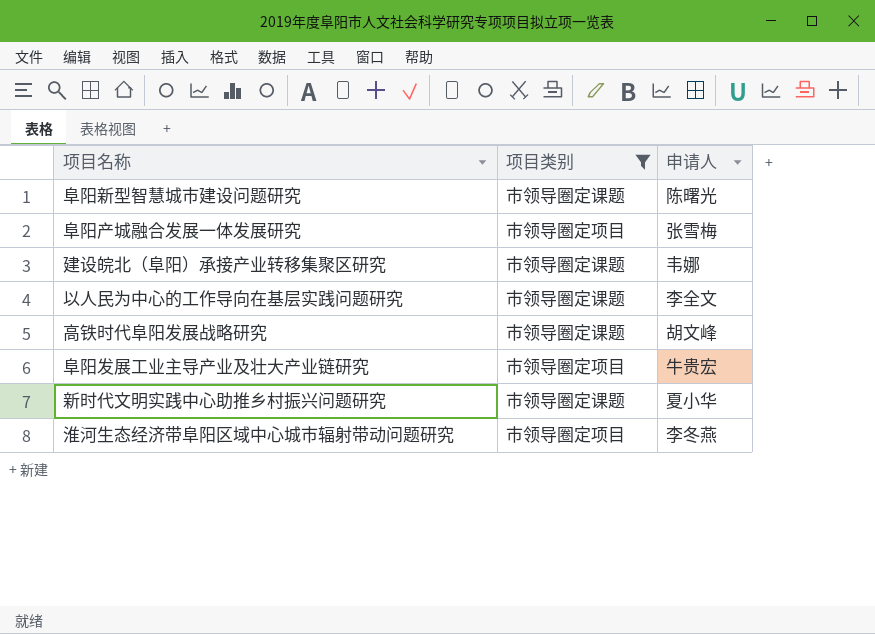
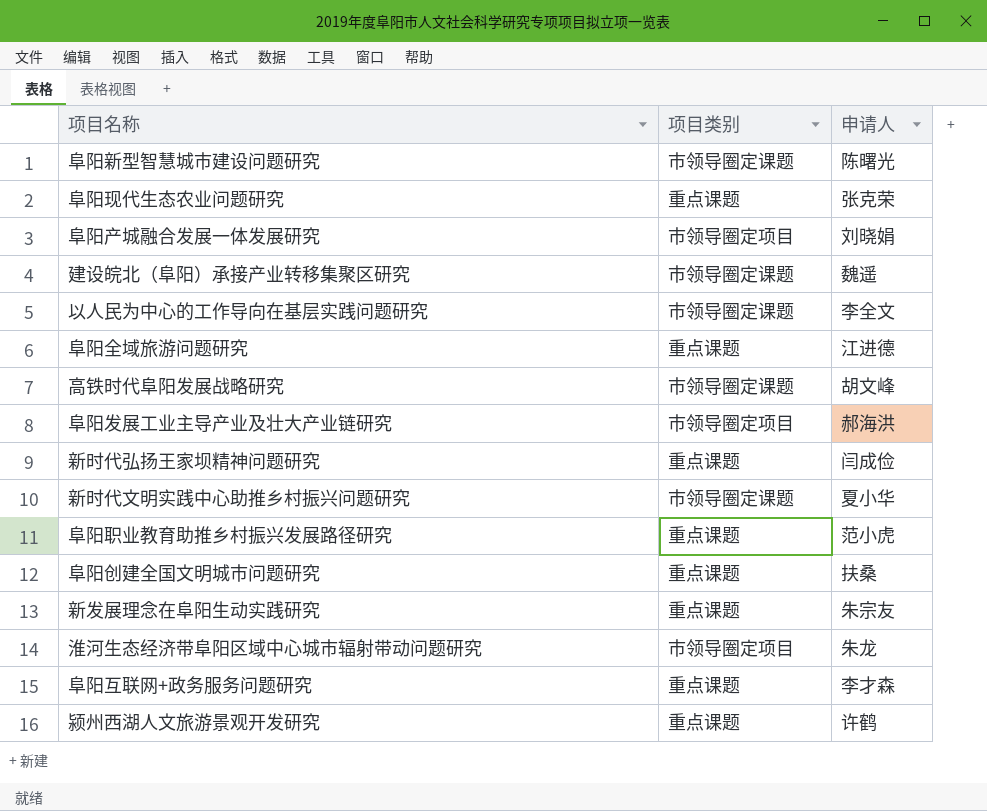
filter: 项目类别 != 重点课题 -> none
阜阳产城融合发展一体发展研究 | 申请人: 张雪梅 -> 刘晓娟
建设皖北（阜阳）承接产业转移集聚区研究 | 申请人: 韦娜 -> 魏遥
阜阳发展工业主导产业及壮大产业链研究 | 申请人: 牛贵宏 -> 郝海洪
淮河生态经济带阜阳区域中心城市辐射带动问题研究 | 申请人: 李冬燕 -> 朱龙

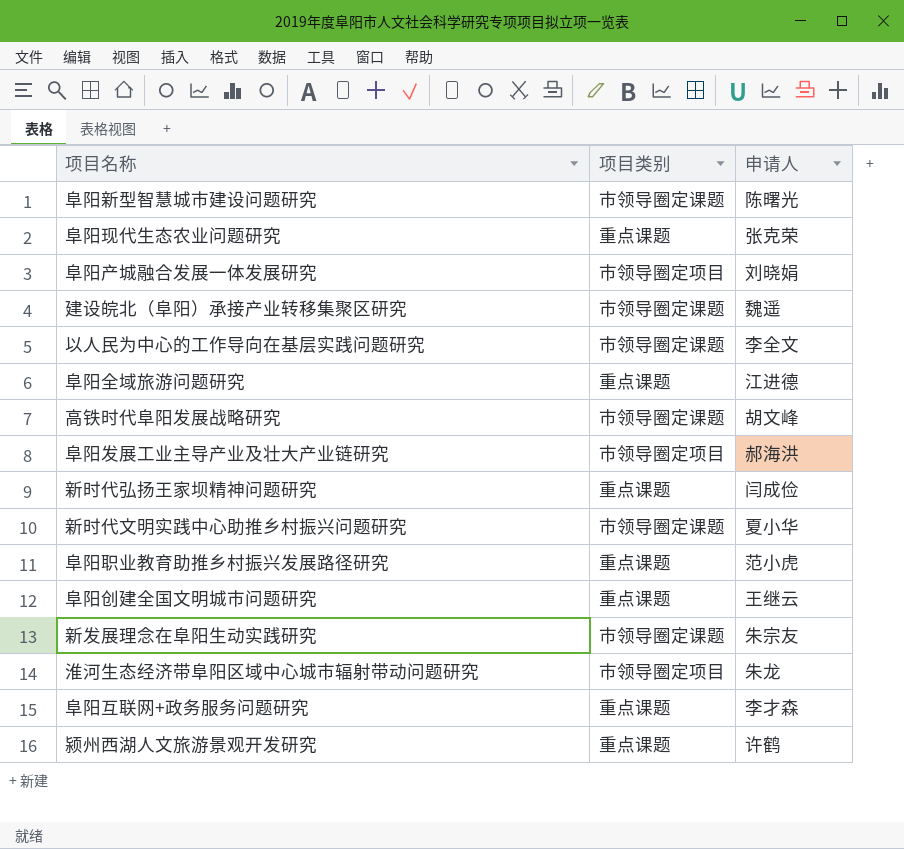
阜阳创建全国文明城市问题研究 | 申请人: 扶桑 -> 王继云
新发展理念在阜阳生动实践研究 | 项目类别: 重点课题 -> 市领导圈定课题

